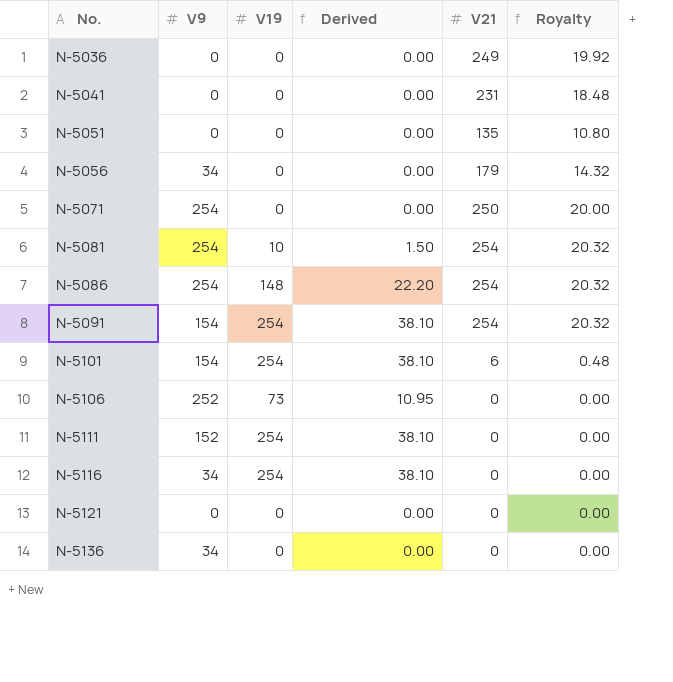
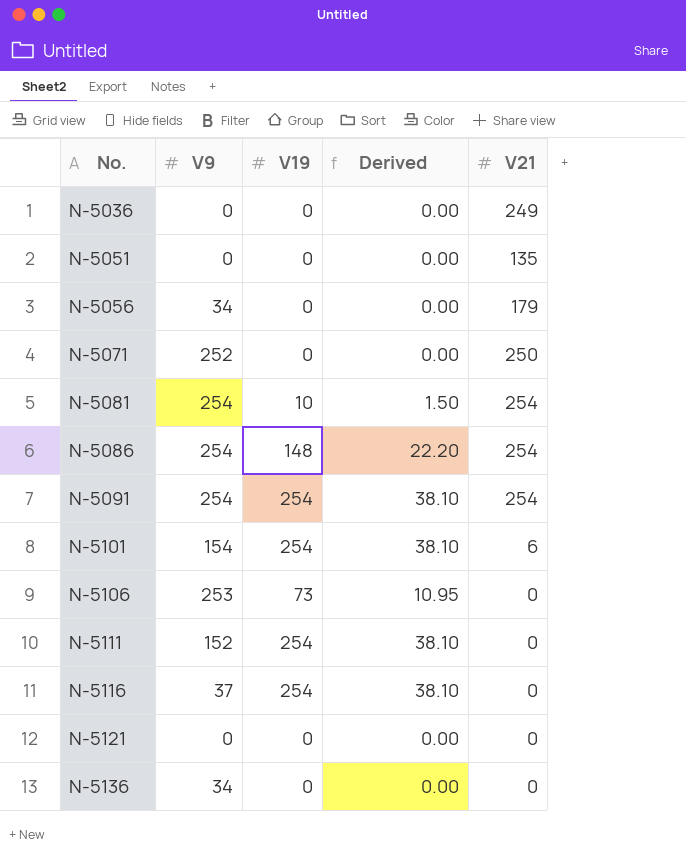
column Royalty | formula: [V21] * 0.08 -> none
row N-5041: 0 | 0 | 0.00 | 231 | 18.48 -> none
N-5071 | V9: 254 -> 252
N-5091 | V9: 154 -> 254
N-5106 | V9: 252 -> 253
N-5116 | V9: 34 -> 37

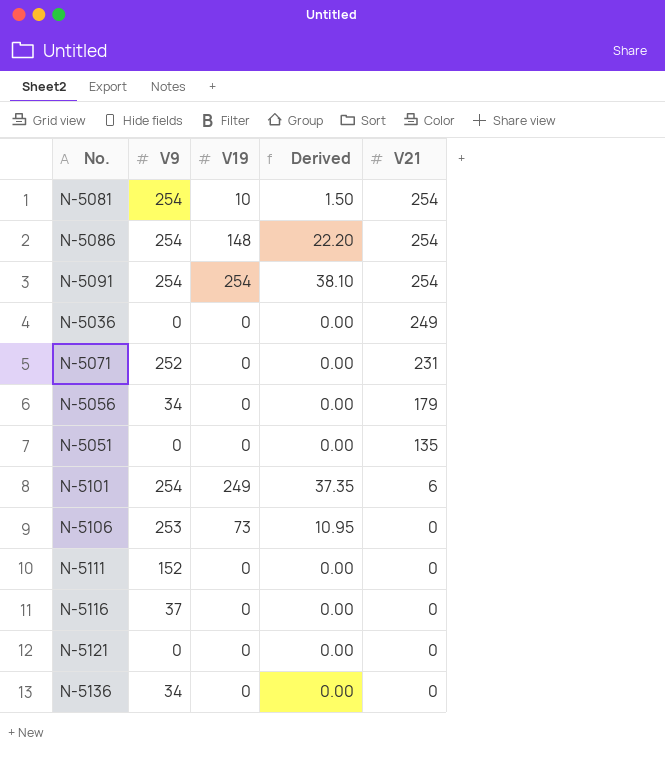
row order: No. ascending -> V21 descending
N-5071 | V21: 250 -> 231
N-5101 | V9: 154 -> 254
N-5101 | V19: 254 -> 249
N-5101 | Derived: 38.10 -> 37.35
N-5111 | V19: 254 -> 0
N-5111 | Derived: 38.10 -> 0.00
N-5116 | V19: 254 -> 0
N-5116 | Derived: 38.10 -> 0.00

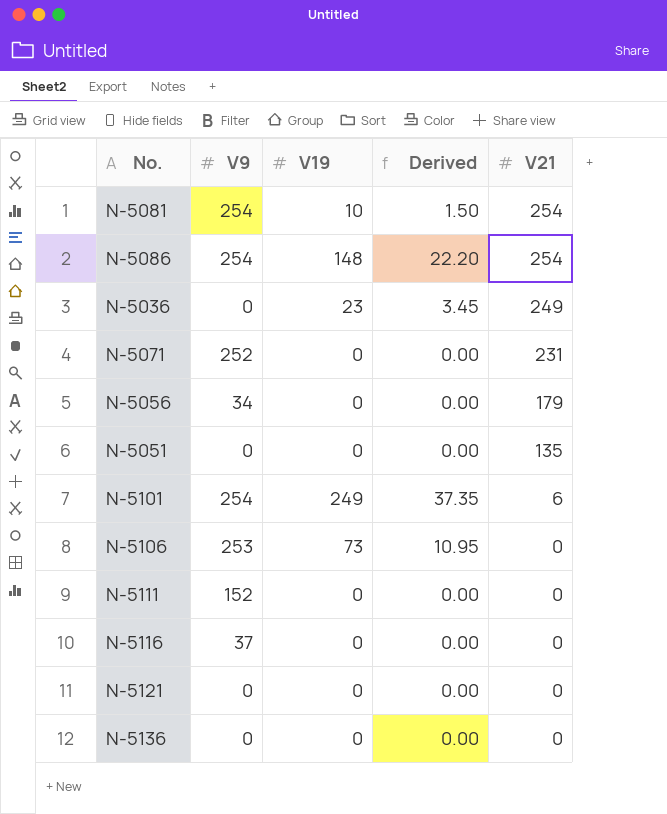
row N-5091: 254 | 254 | 38.10 | 254 -> none
N-5036 | V19: 0 -> 23
N-5036 | Derived: 0.00 -> 3.45
N-5136 | V9: 34 -> 0

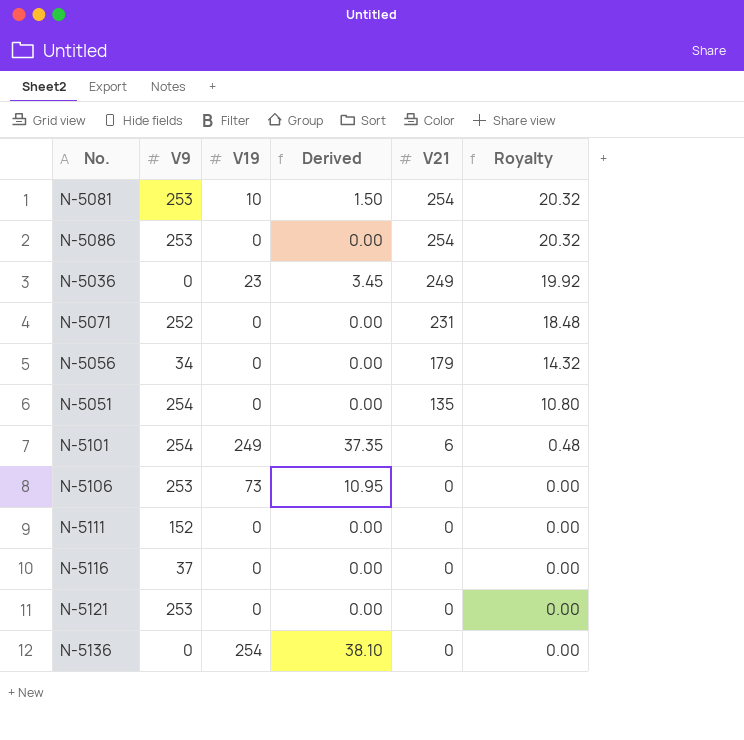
column Royalty | formula: none -> [V21] * 0.08
N-5081 | V9: 254 -> 253
N-5086 | V9: 254 -> 253
N-5086 | V19: 148 -> 0
N-5086 | Derived: 22.20 -> 0.00
N-5051 | V9: 0 -> 254
N-5121 | V9: 0 -> 253
N-5136 | V19: 0 -> 254
N-5136 | Derived: 0.00 -> 38.10

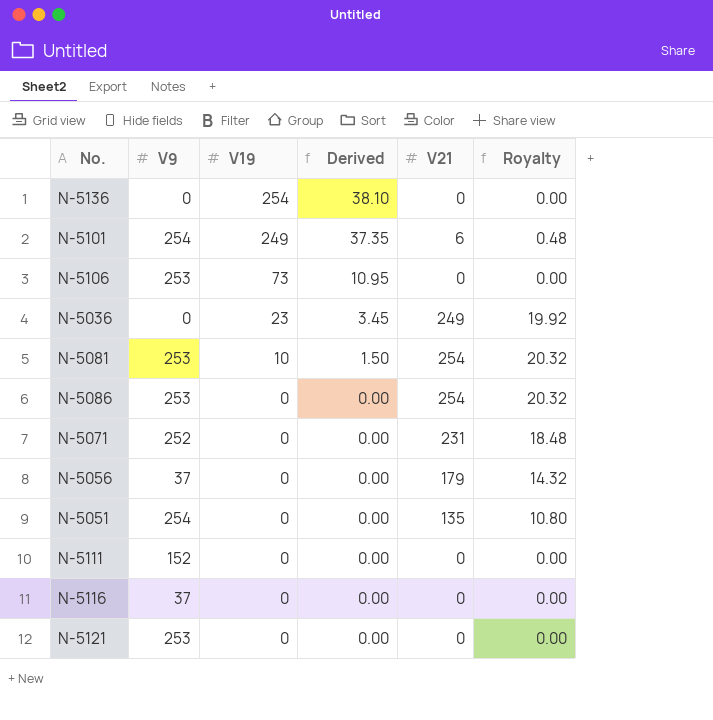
row order: V21 descending -> V19 descending
N-5056 | V9: 34 -> 37

